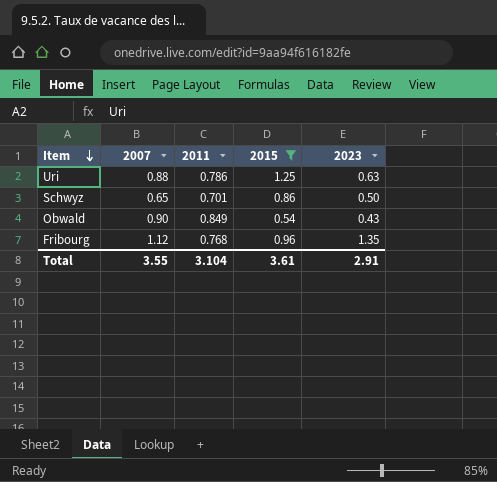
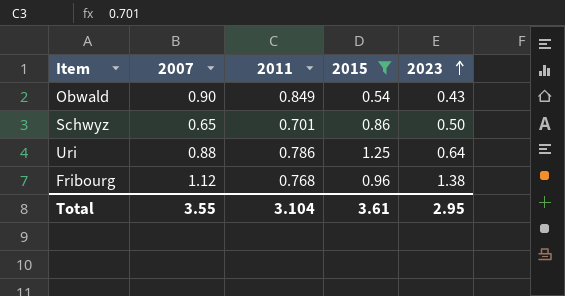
row order: Item descending -> 2023 ascending
Uri | 2023: 0.63 -> 0.64
Fribourg | 2023: 1.35 -> 1.38
Total | 2023: 2.91 -> 2.95

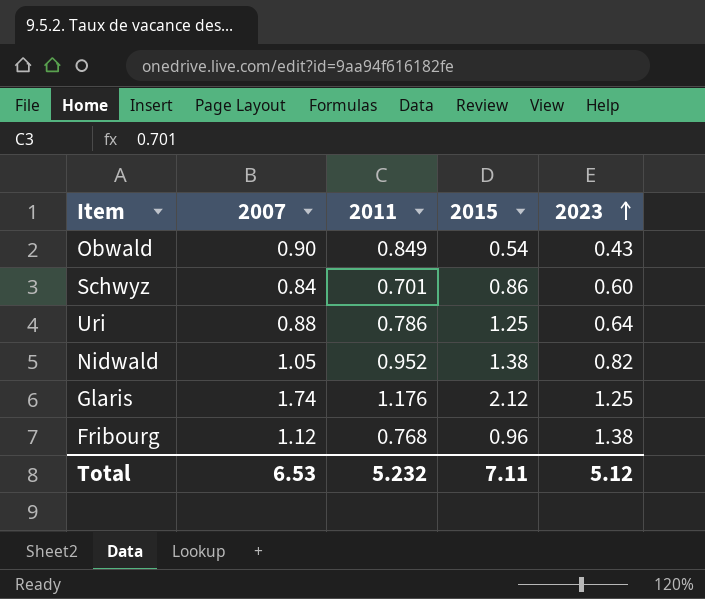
filter: 2015 <= 1.25 -> none
Schwyz | 2007: 0.65 -> 0.84
Schwyz | 2023: 0.50 -> 0.60
Total | 2007: 3.55 -> 6.53
Total | 2011: 3.104 -> 5.232
Total | 2015: 3.61 -> 7.11
Total | 2023: 2.95 -> 5.12

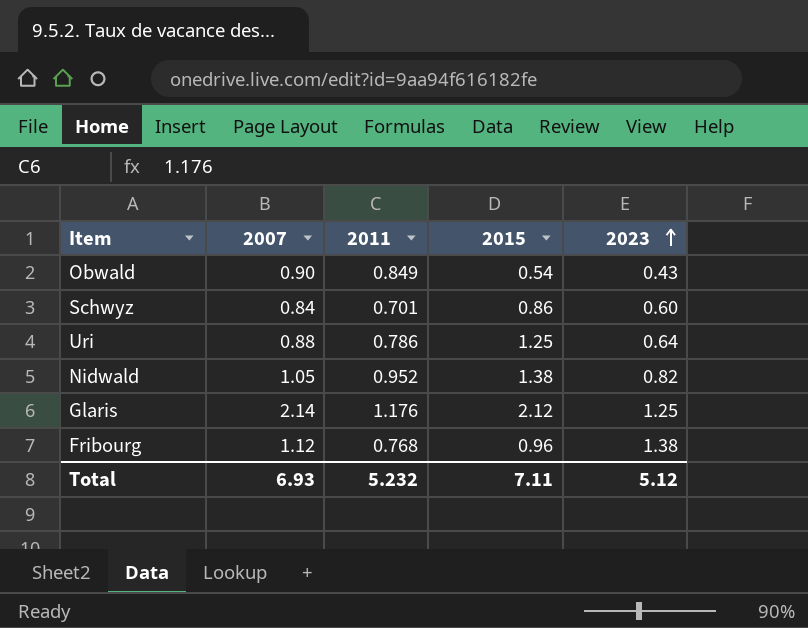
Glaris | 2007: 1.74 -> 2.14
Total | 2007: 6.53 -> 6.93

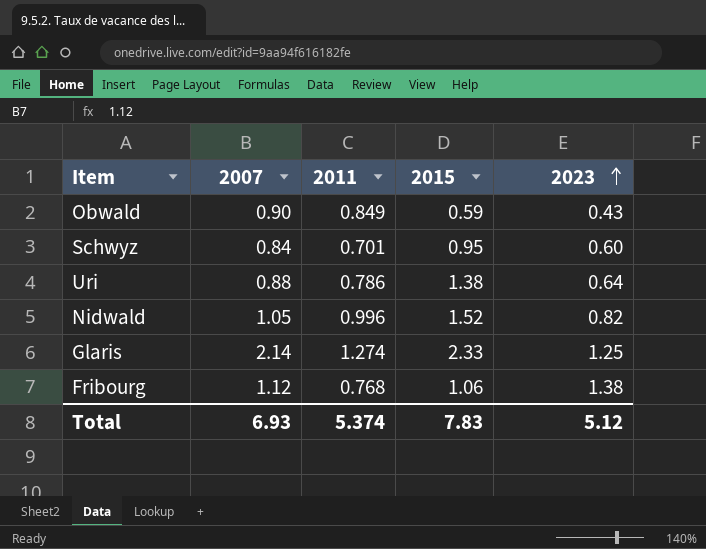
Obwald | 2015: 0.54 -> 0.59
Schwyz | 2015: 0.86 -> 0.95
Uri | 2015: 1.25 -> 1.38
Nidwald | 2011: 0.952 -> 0.996
Nidwald | 2015: 1.38 -> 1.52
Glaris | 2011: 1.176 -> 1.274
Glaris | 2015: 2.12 -> 2.33
Fribourg | 2015: 0.96 -> 1.06
Total | 2011: 5.232 -> 5.374
Total | 2015: 7.11 -> 7.83

